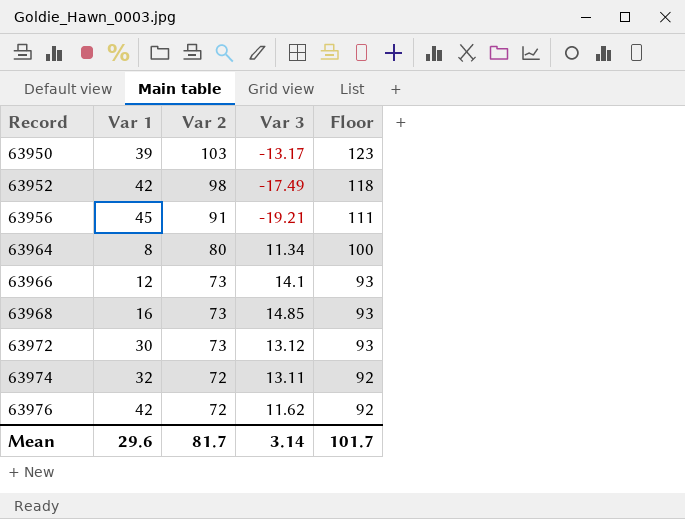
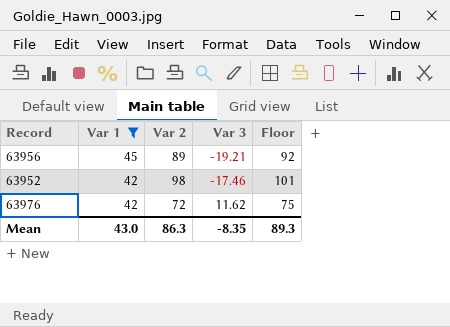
filter: none -> Var 1 >= 42
row order: Record ascending -> Var 1 descending
column Floor | formula: [Var 2] + 20 -> [Var 2] + 3
63956 | Var 2: 91 -> 89
63952 | Var 3: -17.49 -> -17.46
Mean | Var 1: 29.6 -> 43.0
Mean | Var 2: 81.7 -> 86.3
Mean | Var 3: 3.14 -> -8.35
Mean | Floor: 101.7 -> 89.3

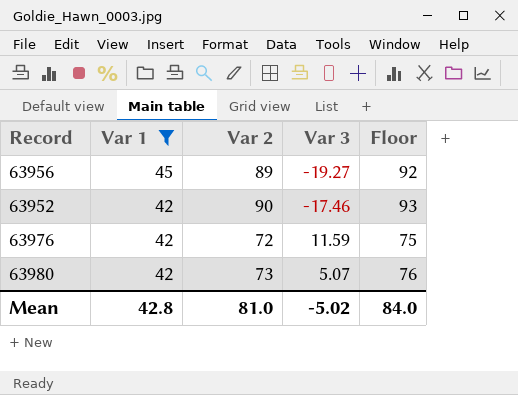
63956 | Var 3: -19.21 -> -19.27
63952 | Var 2: 98 -> 90
63952 | Floor: 101 -> 93
63976 | Var 3: 11.62 -> 11.59
row 63980: none -> 42 | 73 | 5.07 | 76
Mean | Var 1: 43.0 -> 42.8
Mean | Var 2: 86.3 -> 81.0
Mean | Var 3: -8.35 -> -5.02
Mean | Floor: 89.3 -> 84.0

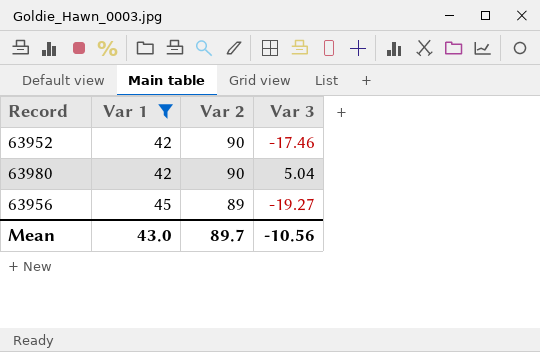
row order: Var 1 descending -> Var 1 ascending
column Floor | formula: [Var 2] + 3 -> none
row 63976: 42 | 72 | 11.59 | 75 -> none
63980 | Var 2: 73 -> 90
63980 | Var 3: 5.07 -> 5.04
Mean | Var 1: 42.8 -> 43.0
Mean | Var 2: 81.0 -> 89.7
Mean | Var 3: -5.02 -> -10.56

